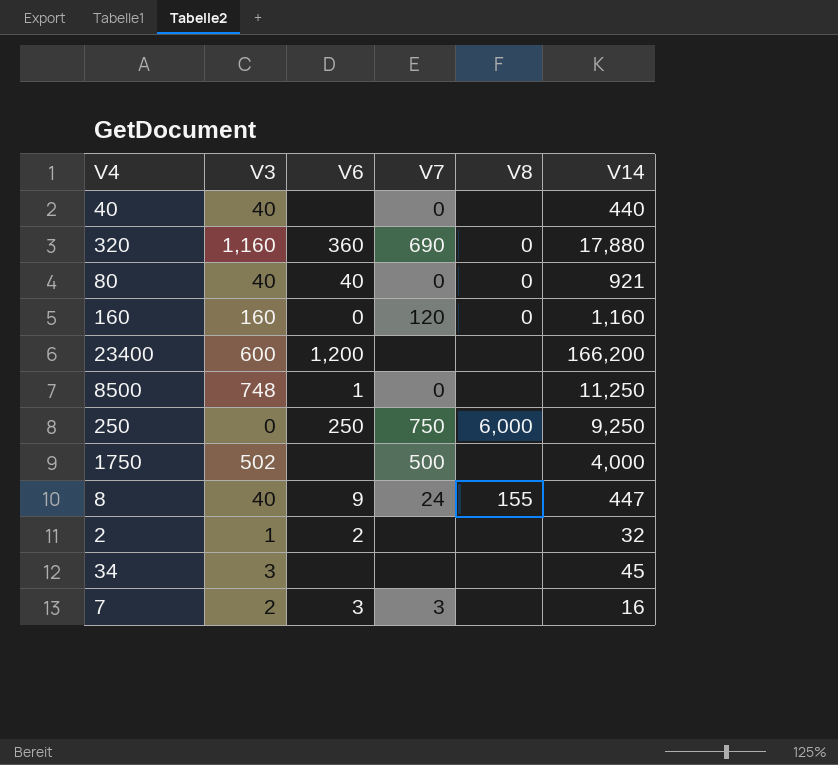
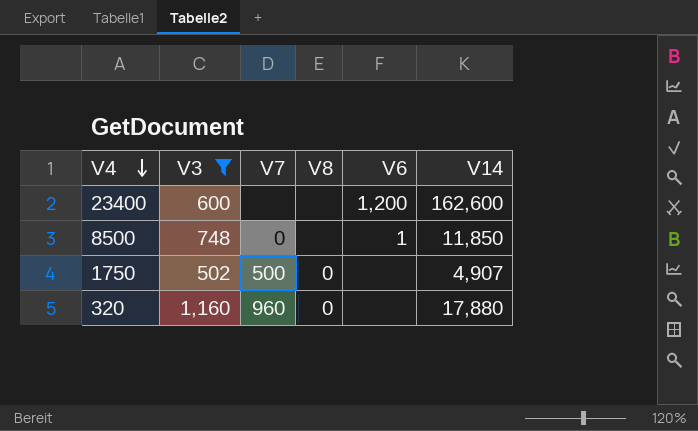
filter: none -> V3 >= 502
row order: none -> V4 descending
column V6 | position: 3 -> 5
23400 | V14: 166,200 -> 162,600
8500 | V14: 11,250 -> 11,850
1750 | V8: none -> 0
1750 | V14: 4,000 -> 4,907
320 | V7: 690 -> 960
320 | V6: 360 -> none

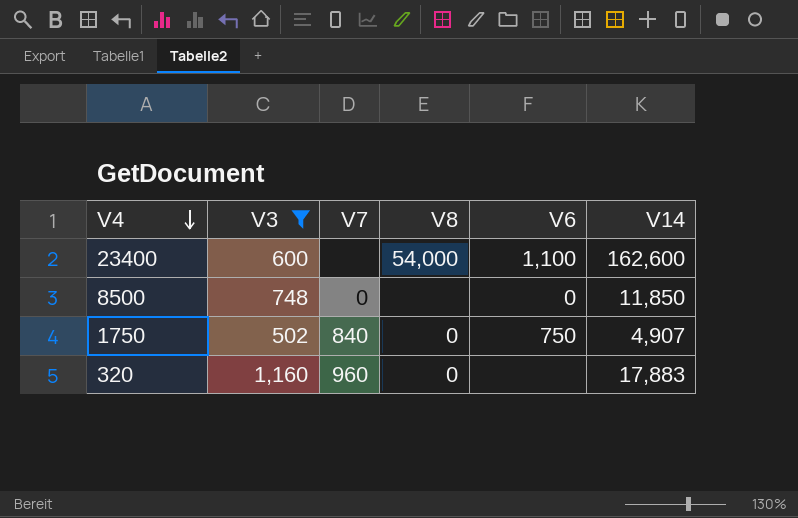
23400 | V8: none -> 54,000
23400 | V6: 1,200 -> 1,100
8500 | V6: 1 -> 0
1750 | V7: 500 -> 840
1750 | V6: none -> 750
320 | V14: 17,880 -> 17,883

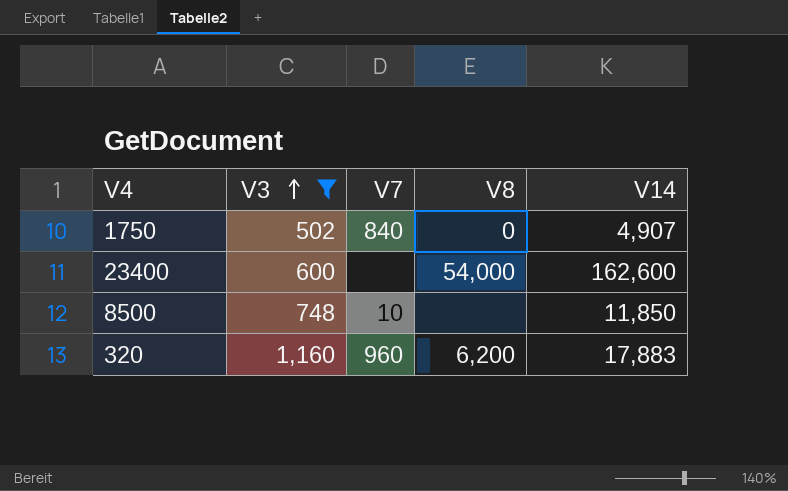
row order: V4 descending -> V3 ascending
column V6 | position: 5 -> none
8500 | V7: 0 -> 10
320 | V8: 0 -> 6,200

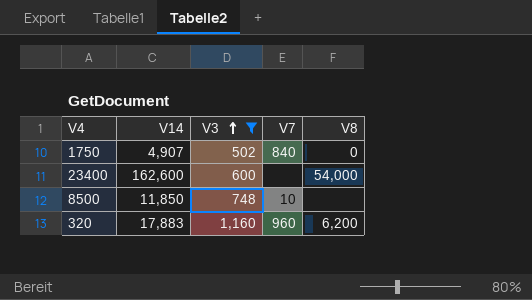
column V14 | position: 5 -> 2

